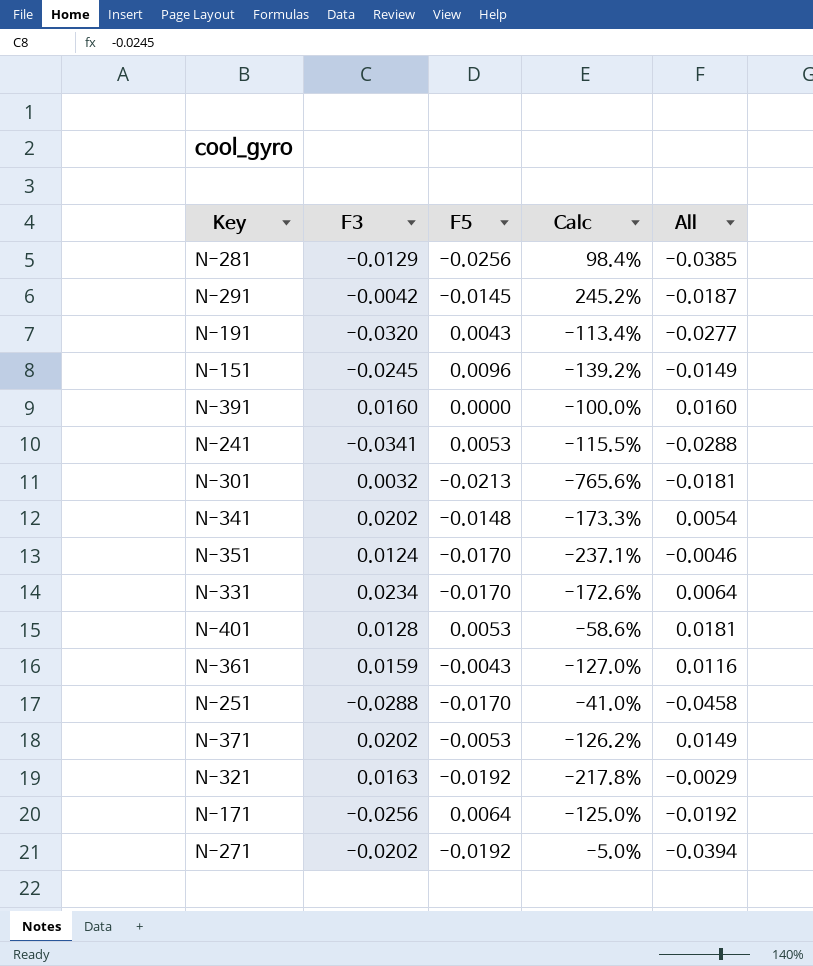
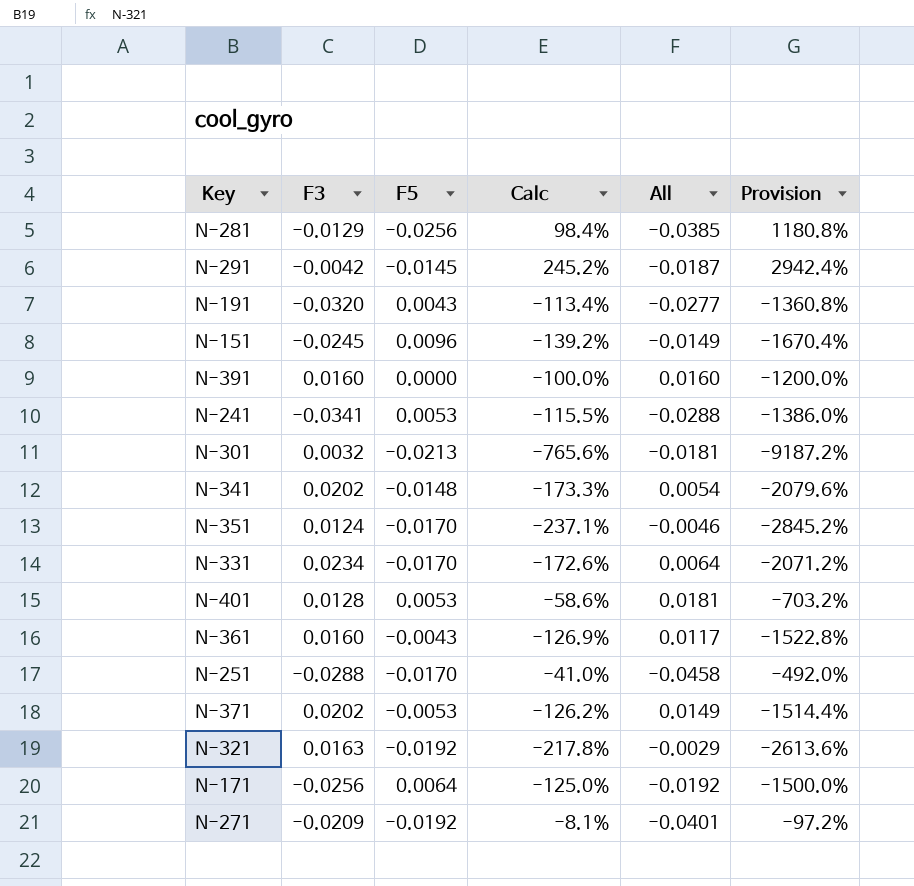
column Provision | formula: none -> [Calc] * 12
N-361 | F3: 0.0159 -> 0.0160
N-361 | Calc: -127.0% -> -126.9%
N-361 | All: 0.0116 -> 0.0117
N-271 | F3: -0.0202 -> -0.0209
N-271 | Calc: -5.0% -> -8.1%
N-271 | All: -0.0394 -> -0.0401

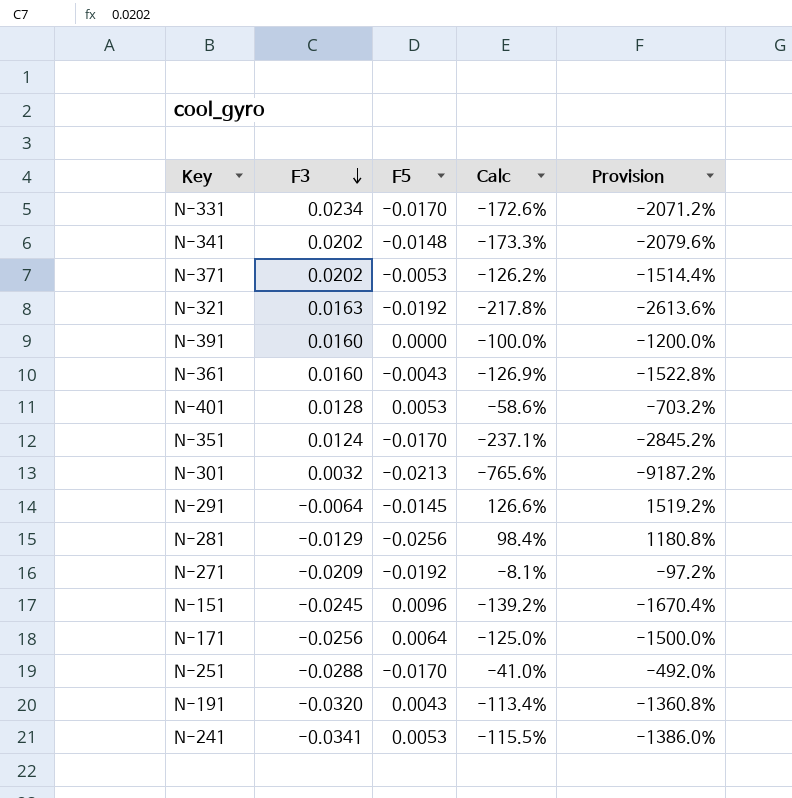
row order: none -> F3 descending
column All | formula: [F3] + [F5] -> none
N-291 | F3: -0.0042 -> -0.0064
N-291 | Calc: 245.2% -> 126.6%
N-291 | Provision: 2942.4% -> 1519.2%

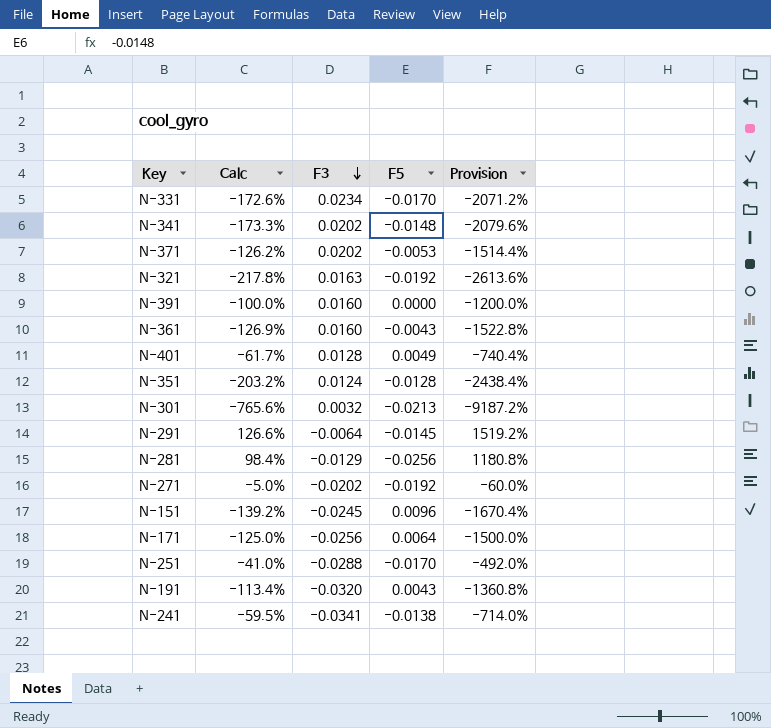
column Calc | position: 4 -> 2
N-401 | Calc: -58.6% -> -61.7%
N-401 | F5: 0.0053 -> 0.0049
N-401 | Provision: -703.2% -> -740.4%
N-351 | Calc: -237.1% -> -203.2%
N-351 | F5: -0.0170 -> -0.0128
N-351 | Provision: -2845.2% -> -2438.4%
N-271 | Calc: -8.1% -> -5.0%
N-271 | F3: -0.0209 -> -0.0202
N-271 | Provision: -97.2% -> -60.0%
N-241 | Calc: -115.5% -> -59.5%
N-241 | F5: 0.0053 -> -0.0138
N-241 | Provision: -1386.0% -> -714.0%

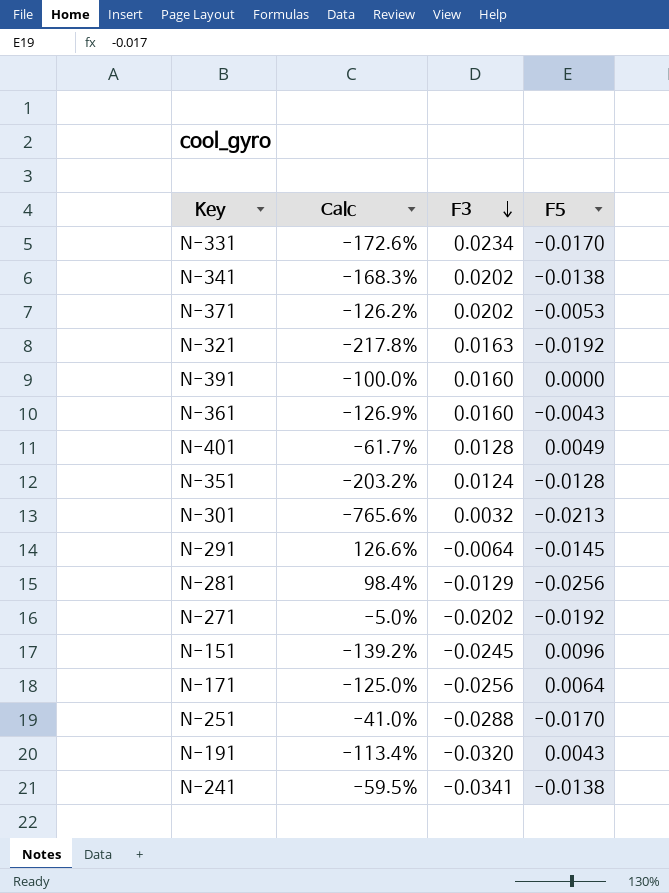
column Provision | formula: [Calc] * 12 -> none
N-341 | Calc: -173.3% -> -168.3%
N-341 | F5: -0.0148 -> -0.0138

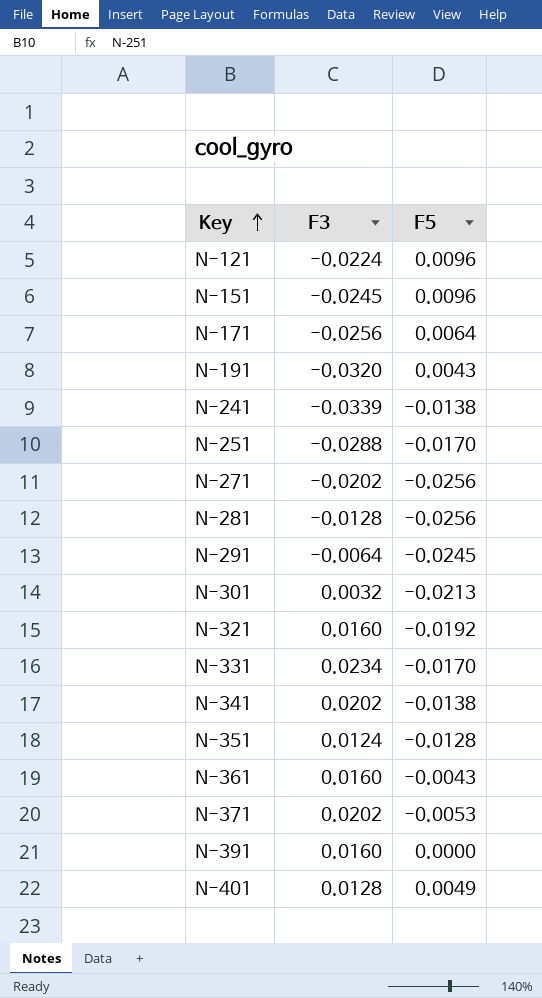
row order: F3 descending -> Key ascending
column Calc | formula: ([F5] - [F3]) / [F3] -> none
row N-121: none -> -0.0224 | 0.0096
N-241 | F3: -0.0341 -> -0.0339
N-271 | F5: -0.0192 -> -0.0256
N-281 | F3: -0.0129 -> -0.0128
N-291 | F5: -0.0145 -> -0.0245
N-321 | F3: 0.0163 -> 0.0160

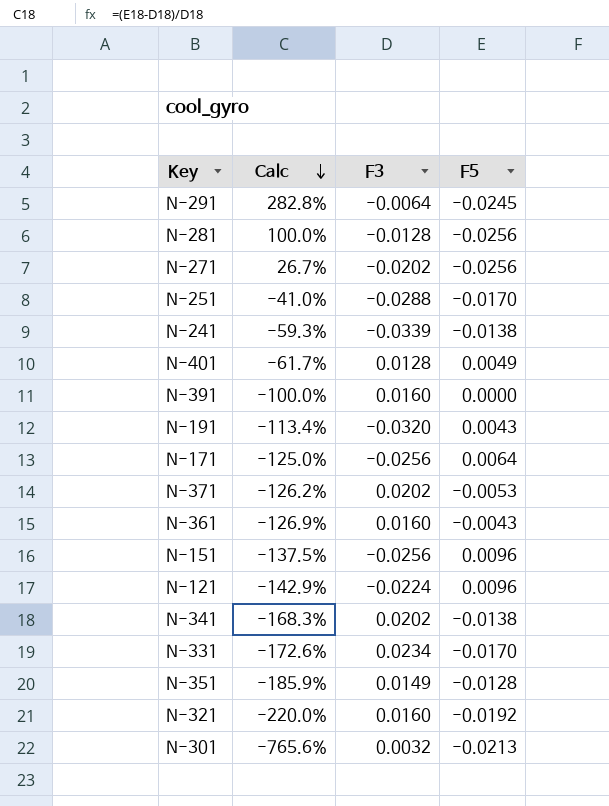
row order: Key ascending -> Calc descending
column Calc | formula: none -> ([F5] - [F3]) / [F3]
N-151 | F3: -0.0245 -> -0.0256
N-351 | F3: 0.0124 -> 0.0149

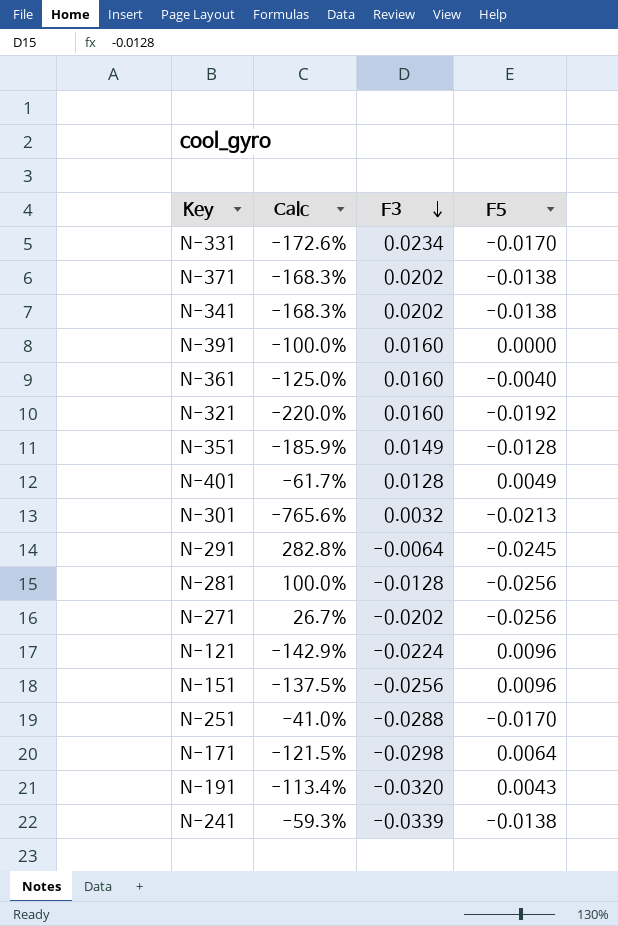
row order: Calc descending -> F3 descending
N-371 | Calc: -126.2% -> -168.3%
N-371 | F5: -0.0053 -> -0.0138
N-361 | Calc: -126.9% -> -125.0%
N-361 | F5: -0.0043 -> -0.0040
N-171 | Calc: -125.0% -> -121.5%
N-171 | F3: -0.0256 -> -0.0298

